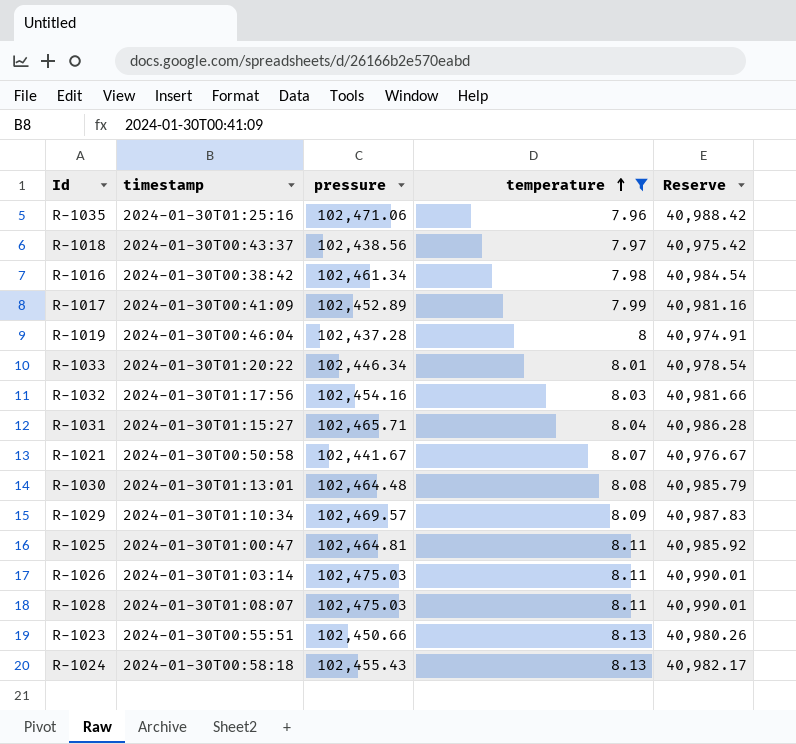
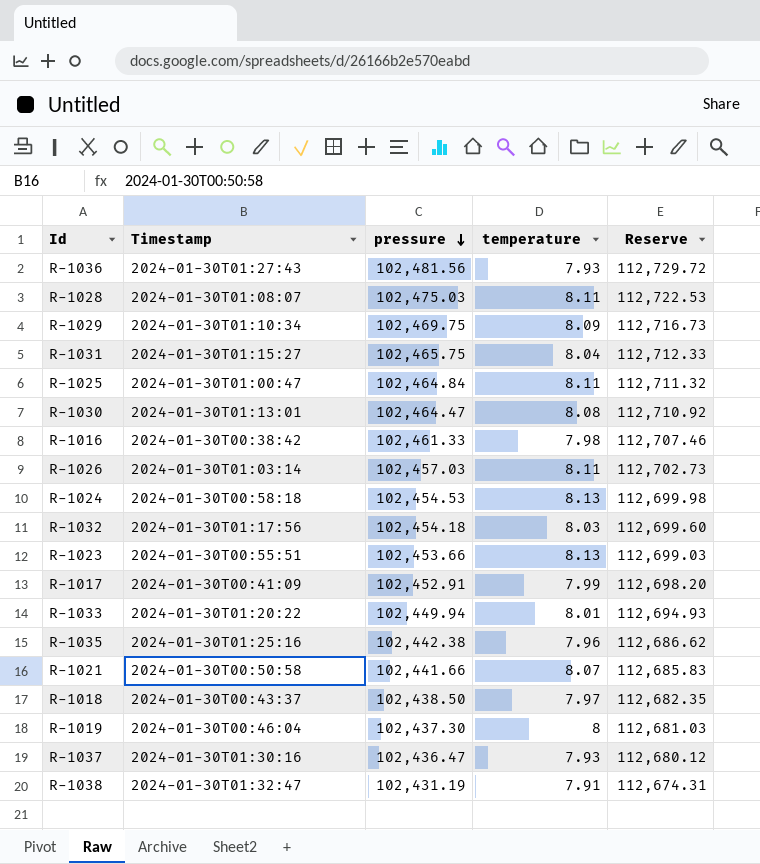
filter: temperature >= 7.96 -> none
row order: temperature ascending -> pressure descending
column name: timestamp -> Timestamp
column Reserve | formula: [pressure] * 0.4 -> [pressure] * 1.1
R-1029 | pressure: 102,469.57 -> 102,469.75
R-1031 | pressure: 102,465.71 -> 102,465.75
R-1025 | pressure: 102,464.81 -> 102,464.84
R-1030 | pressure: 102,464.48 -> 102,464.47
R-1016 | pressure: 102,461.34 -> 102,461.33
R-1026 | pressure: 102,475.03 -> 102,457.03
R-1024 | pressure: 102,455.43 -> 102,454.53
R-1032 | pressure: 102,454.16 -> 102,454.18
R-1023 | pressure: 102,450.66 -> 102,453.66
R-1017 | pressure: 102,452.89 -> 102,452.91
R-1033 | pressure: 102,446.34 -> 102,449.94
R-1035 | pressure: 102,471.06 -> 102,442.38
R-1021 | pressure: 102,441.67 -> 102,441.66
R-1018 | pressure: 102,438.56 -> 102,438.50
R-1019 | pressure: 102,437.28 -> 102,437.30

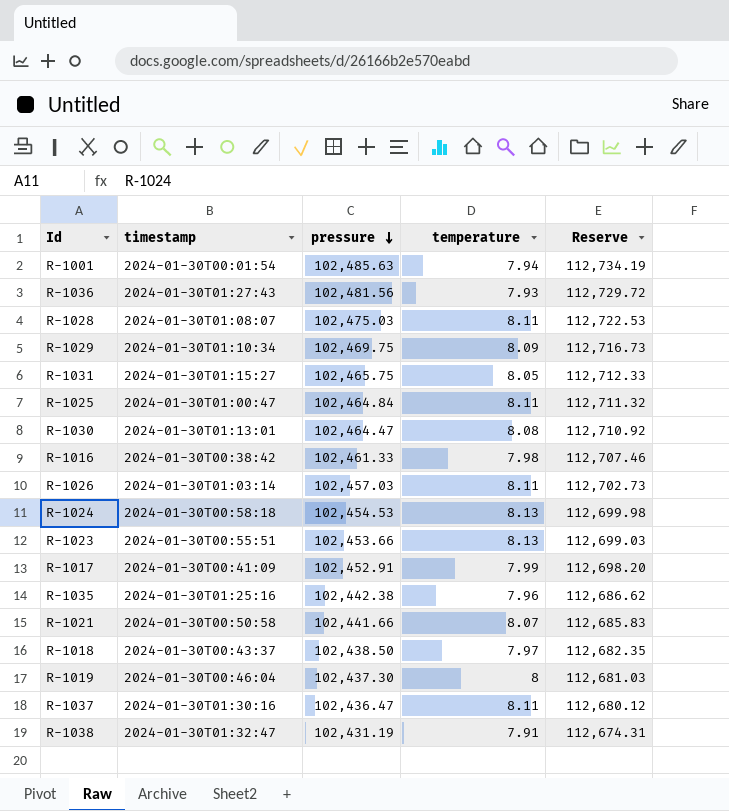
column name: Timestamp -> timestamp
row R-1032: 2024-01-30T01:17:56 | 102,454.18 | 8.03 | 112,699.60 -> none
row R-1033: 2024-01-30T01:20:22 | 102,449.94 | 8.01 | 112,694.93 -> none
row R-1001: none -> 2024-01-30T00:01:54 | 102,485.63 | 7.94 | 112,734.19
R-1031 | temperature: 8.04 -> 8.05
R-1037 | temperature: 7.93 -> 8.11

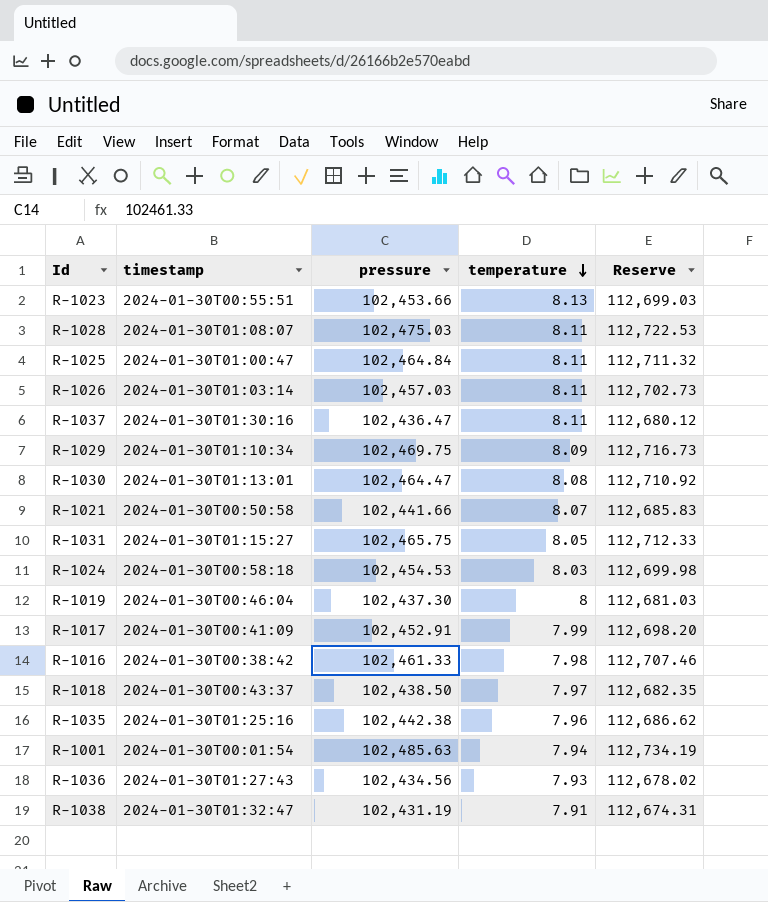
row order: pressure descending -> temperature descending
R-1024 | temperature: 8.13 -> 8.03
R-1036 | pressure: 102,481.56 -> 102,434.56
R-1036 | Reserve: 112,729.72 -> 112,678.02

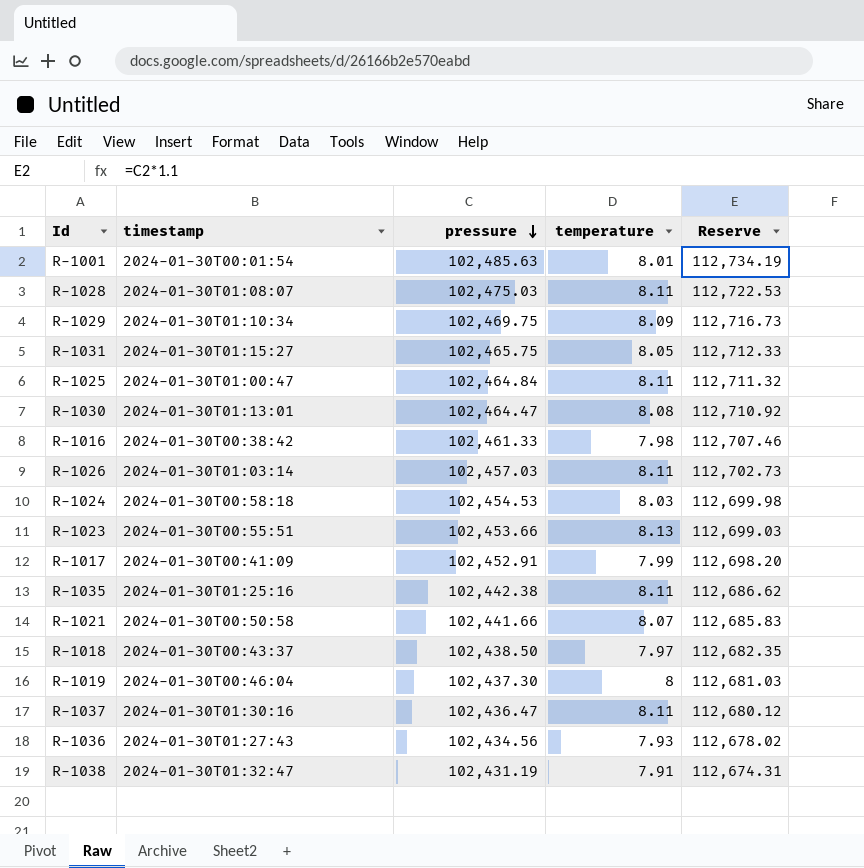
row order: temperature descending -> pressure descending
R-1001 | temperature: 7.94 -> 8.01
R-1035 | temperature: 7.96 -> 8.11

